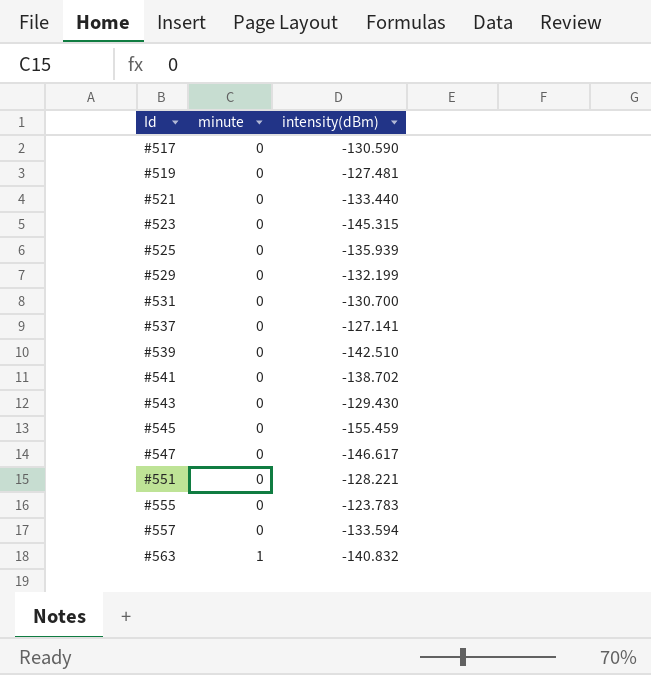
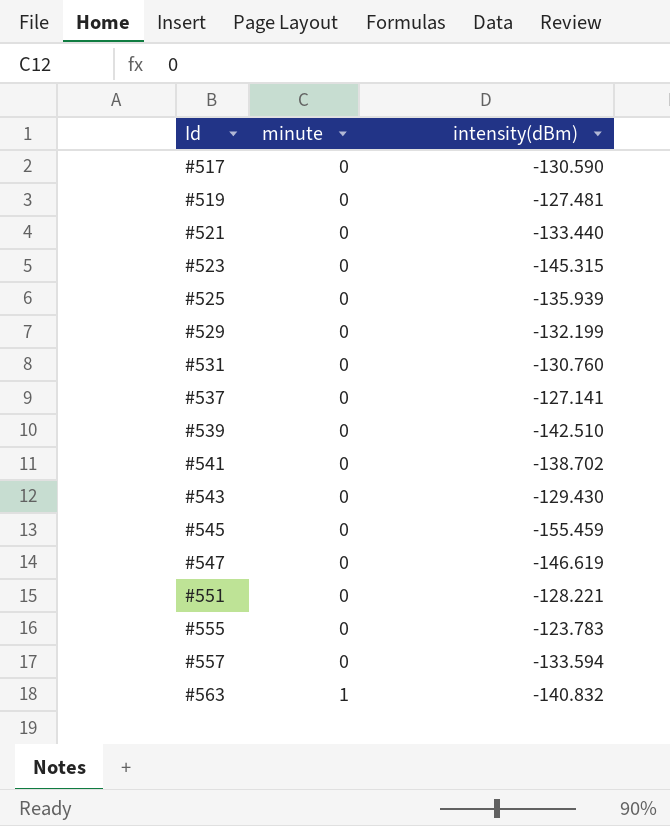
#531 | intensity(dBm): -130.700 -> -130.760
#547 | intensity(dBm): -146.617 -> -146.619

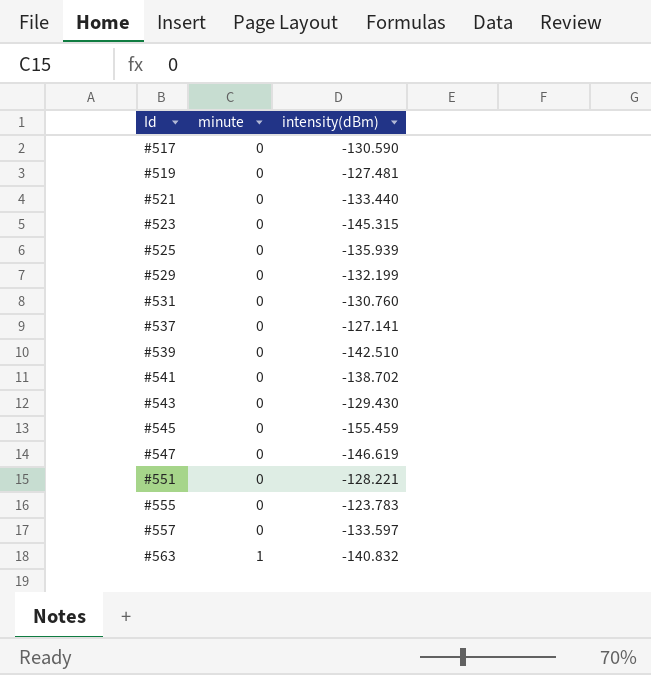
#557 | intensity(dBm): -133.594 -> -133.597

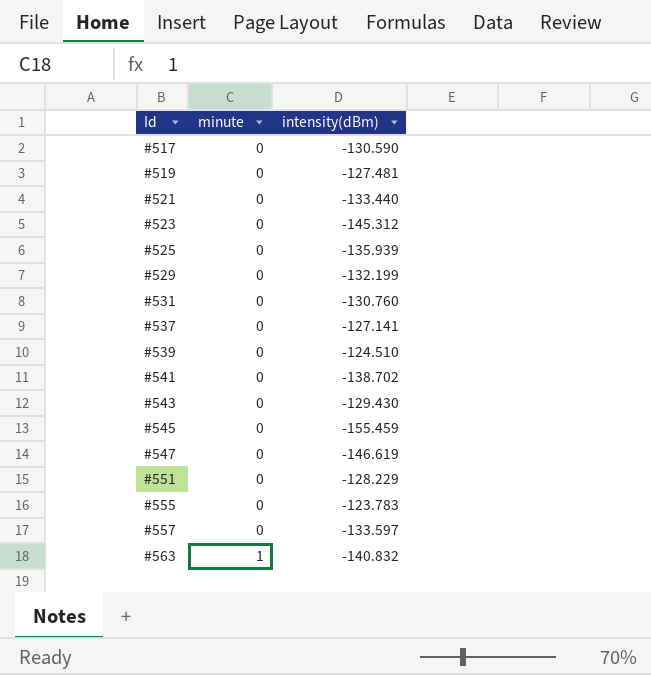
#523 | intensity(dBm): -145.315 -> -145.312
#539 | intensity(dBm): -142.510 -> -124.510
#551 | intensity(dBm): -128.221 -> -128.229

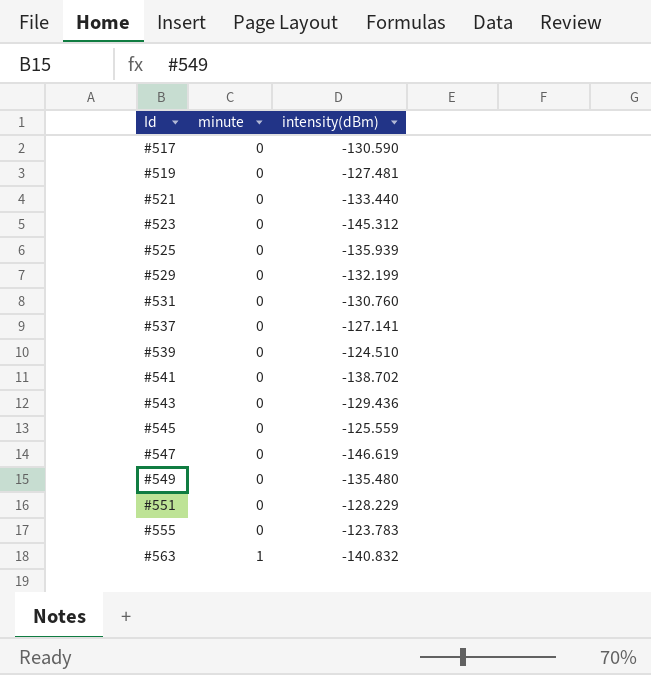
row #557: 0 | -133.597 -> none
#543 | intensity(dBm): -129.430 -> -129.436
#545 | intensity(dBm): -155.459 -> -125.559
row #549: none -> 0 | -135.480

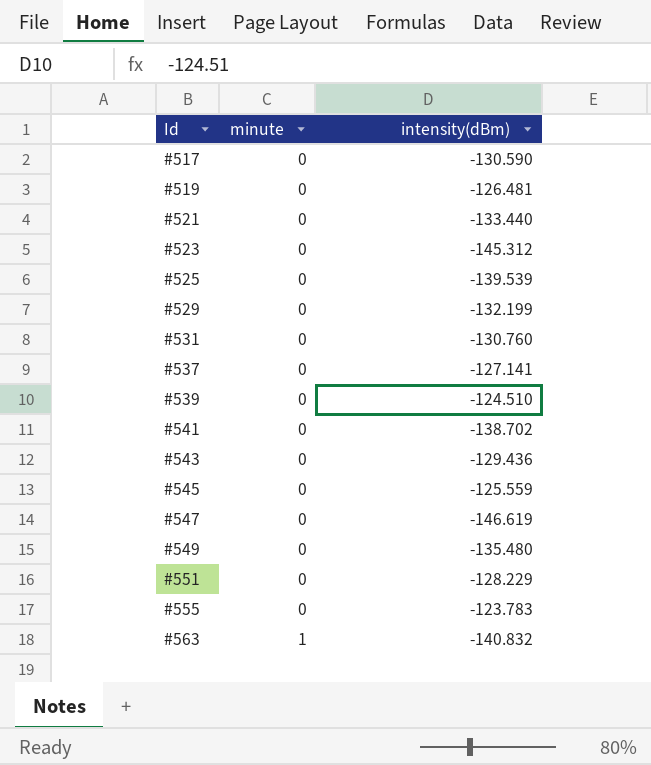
#519 | intensity(dBm): -127.481 -> -126.481
#525 | intensity(dBm): -135.939 -> -139.539

